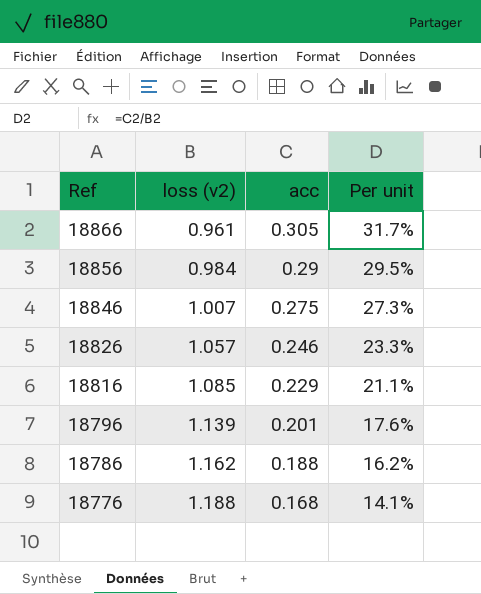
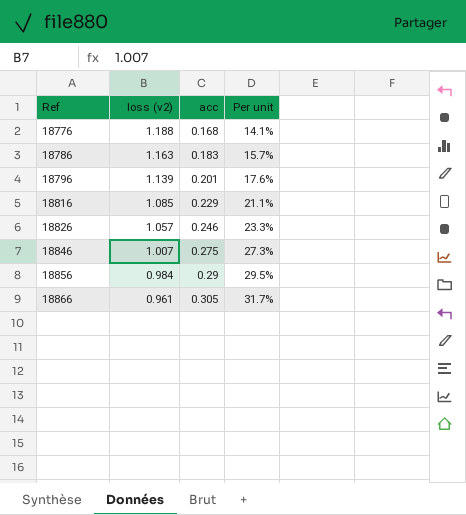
row order: Ref descending -> Ref ascending
18786 | loss (v2): 1.162 -> 1.163
18786 | acc: 0.188 -> 0.183
18786 | Per unit: 16.2% -> 15.7%

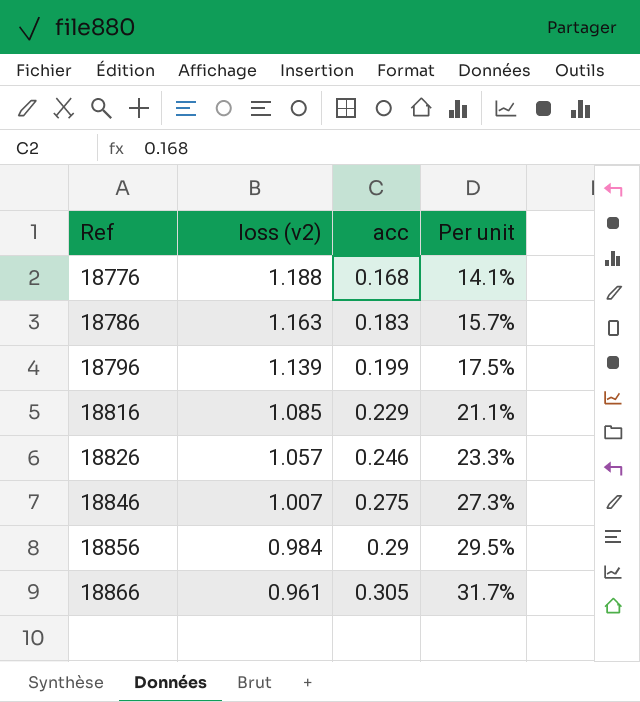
18796 | acc: 0.201 -> 0.199
18796 | Per unit: 17.6% -> 17.5%

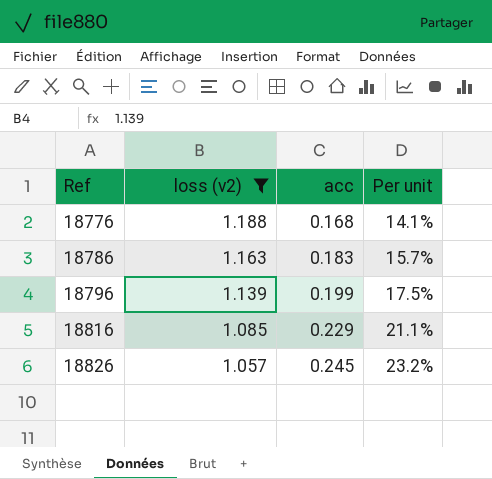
filter: none -> loss (v2) >= 1.057
18826 | acc: 0.246 -> 0.245
18826 | Per unit: 23.3% -> 23.2%

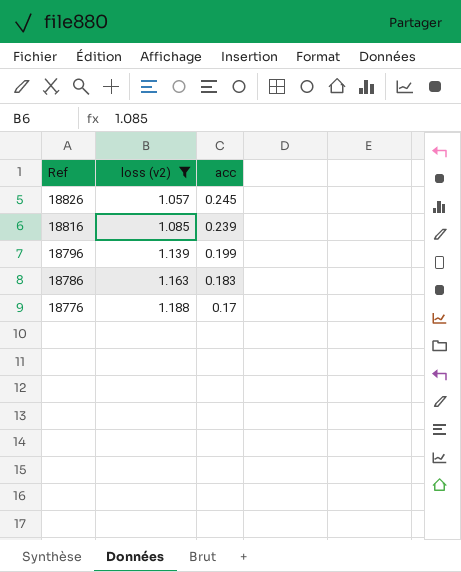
row order: Ref ascending -> Ref descending
column Per unit | formula: [acc] / [loss (v2)] -> none
18816 | acc: 0.229 -> 0.239
18776 | acc: 0.168 -> 0.17

